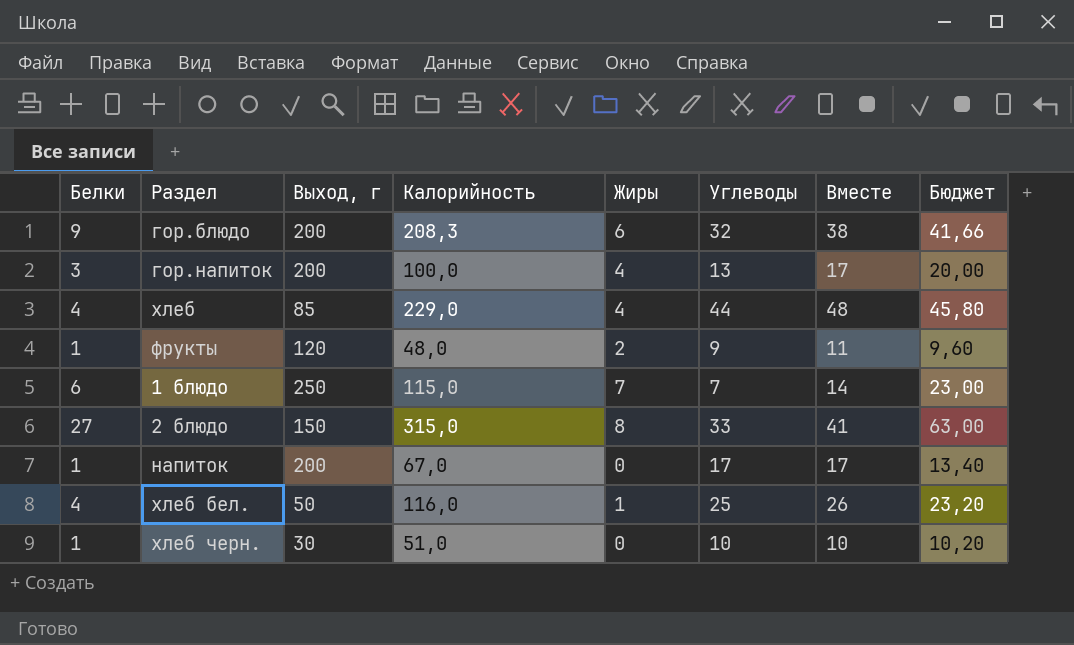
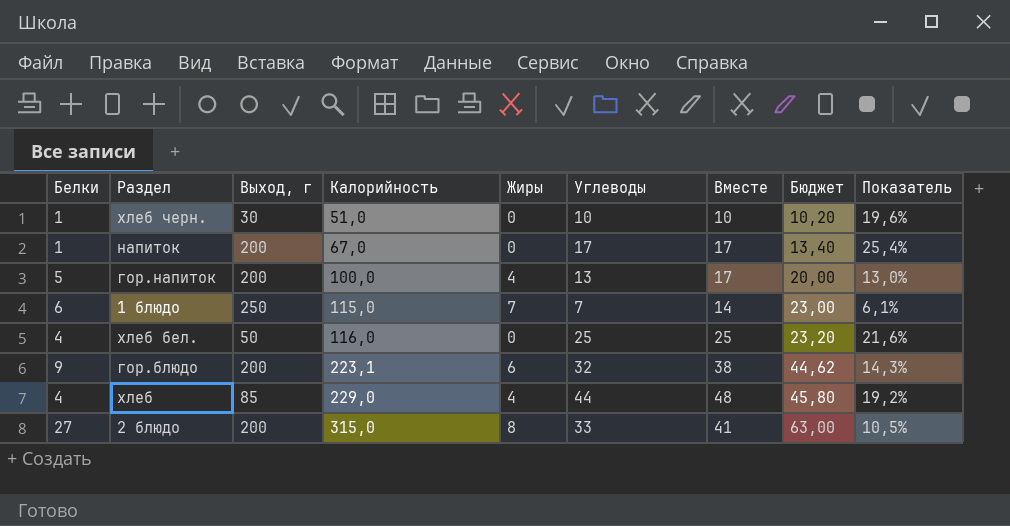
row order: none -> Калорийность ascending
column Показатель | formula: none -> [Углеводы] / [Калорийность]
row фрукты: 1 | 120 | 48,0 | 2 | 9 | 11 | 9,60 -> none
гор.напиток | Белки: 3 -> 5
хлеб бел. | Жиры: 1 -> 0
хлеб бел. | Вместе: 26 -> 25
гор.блюдо | Калорийность: 208,3 -> 223,1
гор.блюдо | Бюджет: 41,66 -> 44,62
2 блюдо | Выход, г: 150 -> 200

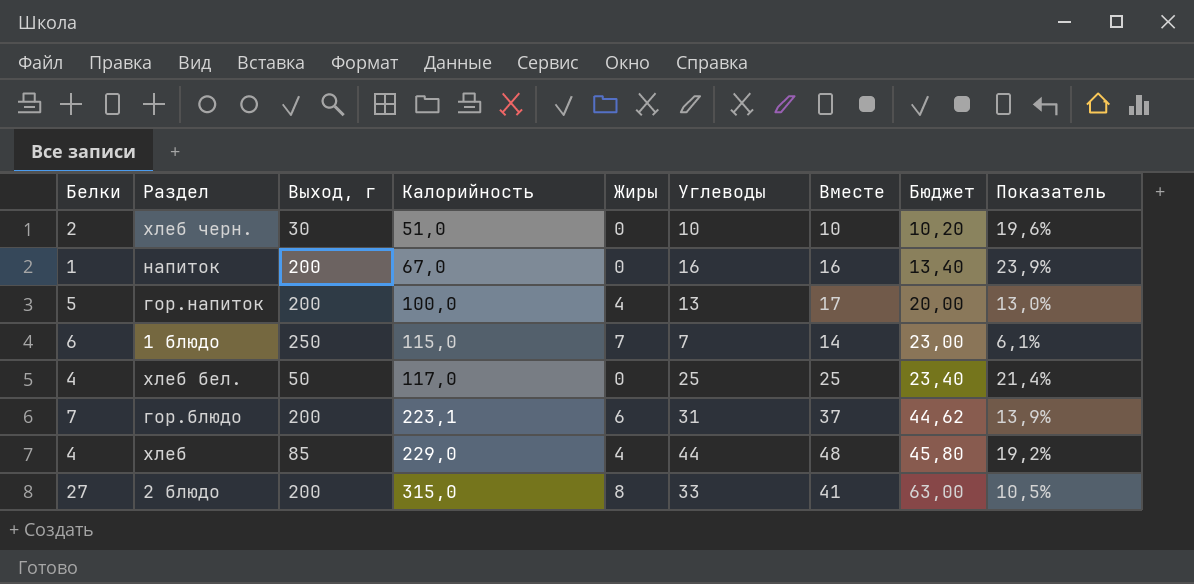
хлеб черн. | Белки: 1 -> 2
напиток | Углеводы: 17 -> 16
напиток | Вместе: 17 -> 16
напиток | Показатель: 25,4% -> 23,9%
хлеб бел. | Калорийность: 116,0 -> 117,0
хлеб бел. | Бюджет: 23,20 -> 23,40
хлеб бел. | Показатель: 21,6% -> 21,4%
гор.блюдо | Белки: 9 -> 7
гор.блюдо | Углеводы: 32 -> 31
гор.блюдо | Вместе: 38 -> 37
гор.блюдо | Показатель: 14,3% -> 13,9%

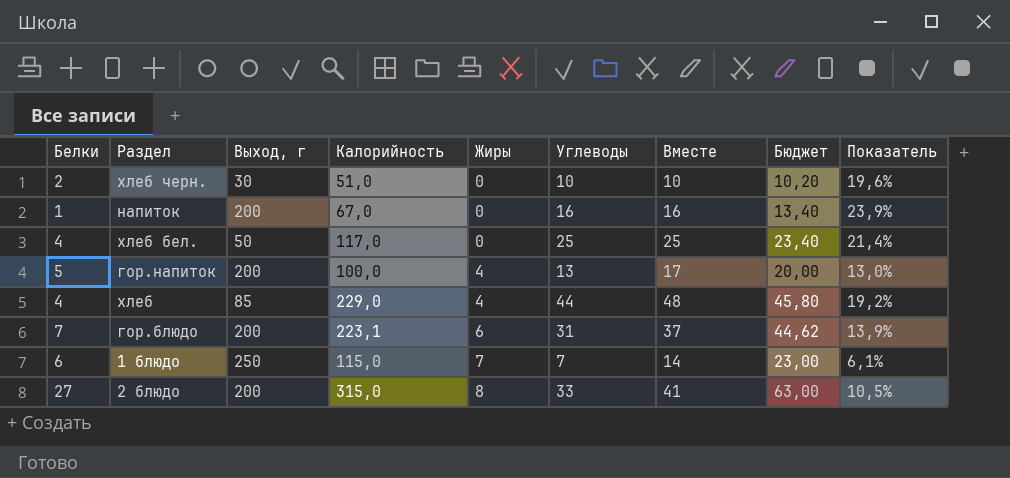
row order: Калорийность ascending -> Жиры ascending

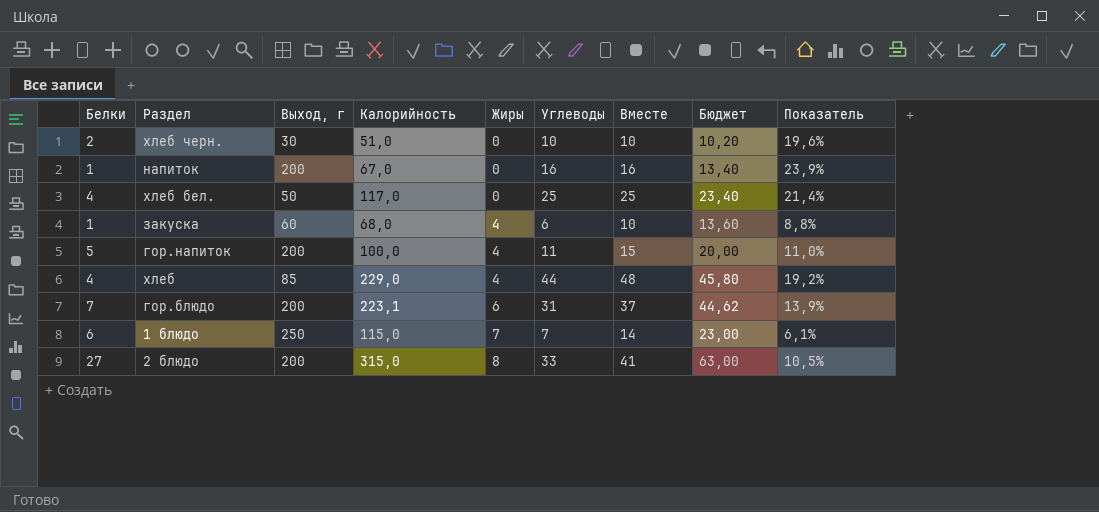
row закуска: none -> 1 | 60 | 68,0 | 4 | 6 | 10 | 13,60 | 8,8%
гор.напиток | Углеводы: 13 -> 11
гор.напиток | Вместе: 17 -> 15
гор.напиток | Показатель: 13,0% -> 11,0%

